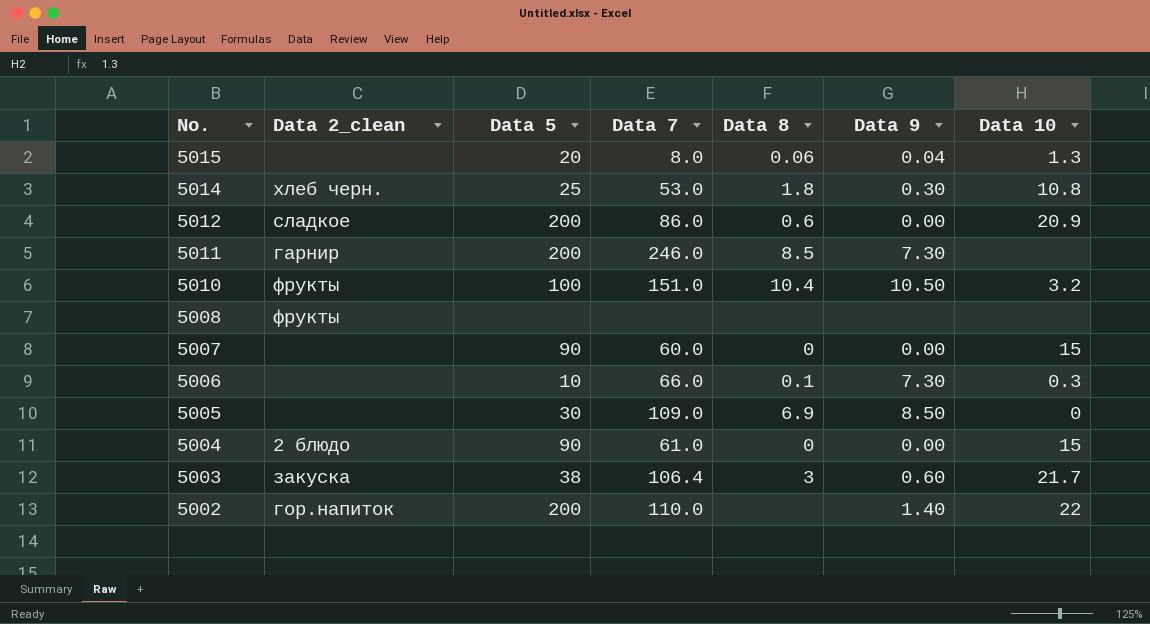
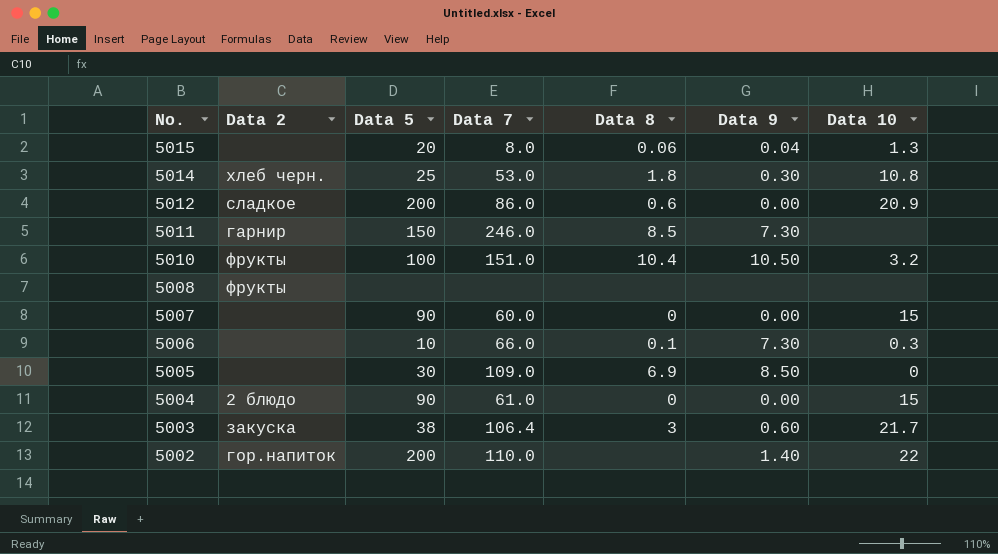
column name: Data 2_clean -> Data 2
5011 | Data 5: 200 -> 150

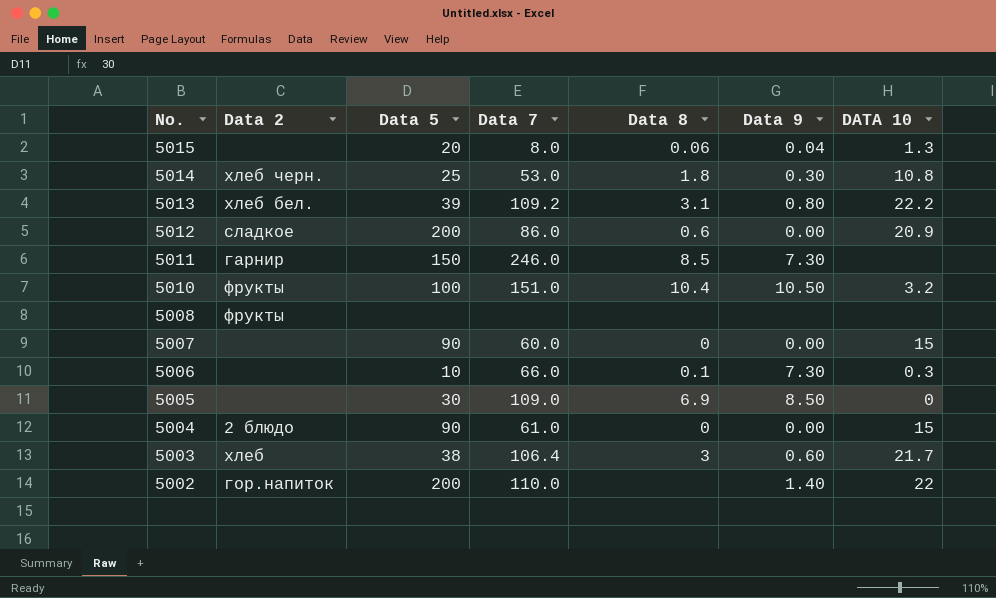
column name: Data 10 -> DATA 10
row 5013: none -> хлеб бел. | 39 | 109.2 | 3.1 | 0.80 | 22.2
5003 | Data 2: закуска -> хлеб

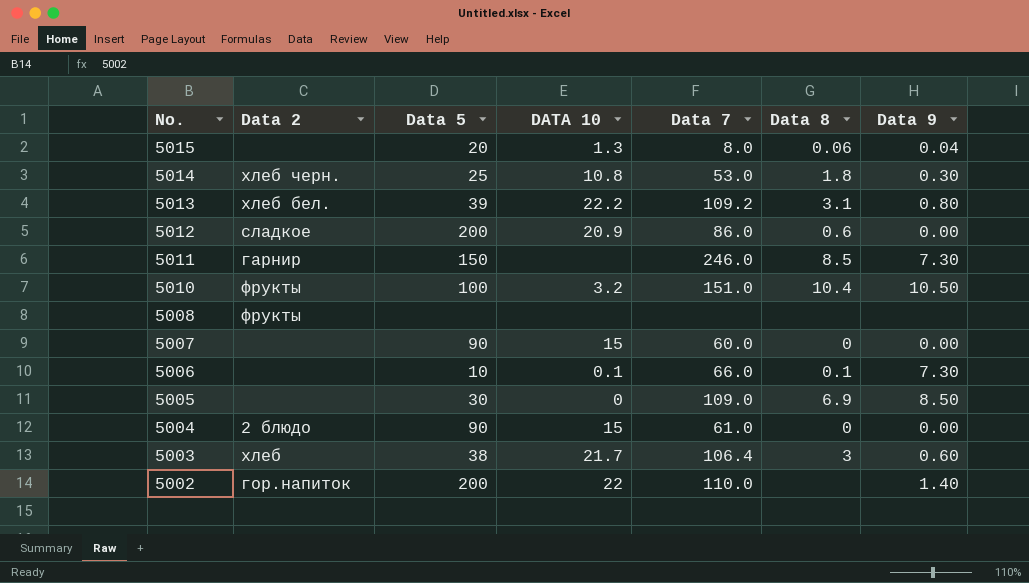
column DATA 10 | position: 7 -> 4
5006 | DATA 10: 0.3 -> 0.1

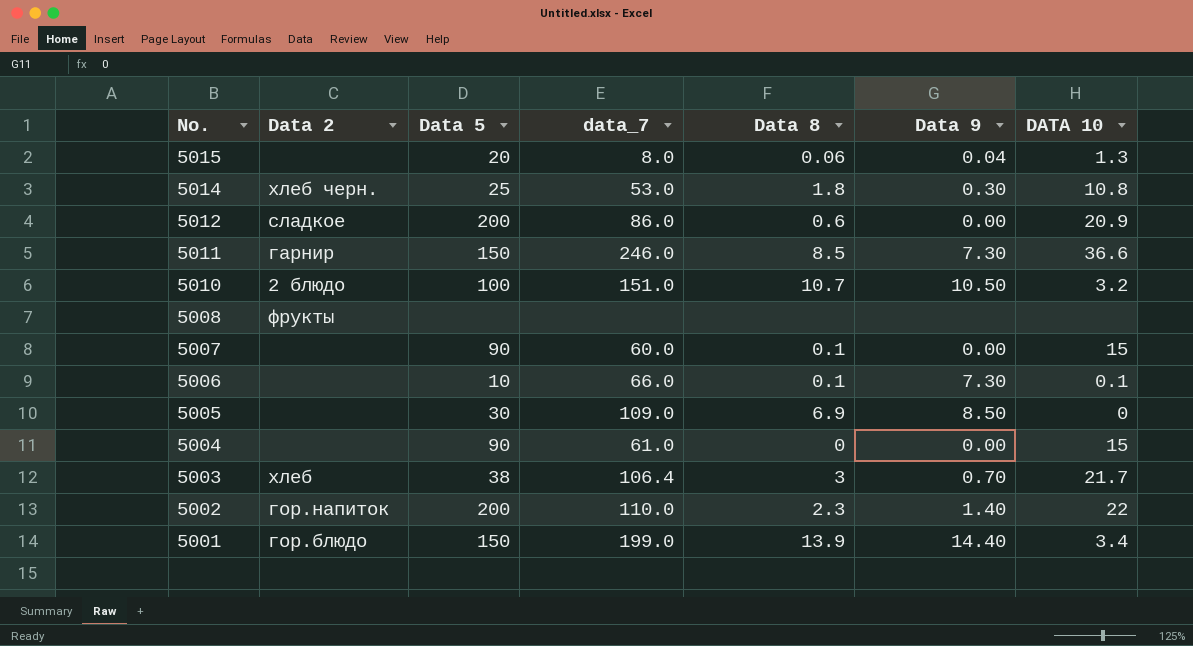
column name: Data 7 -> data_7
column DATA 10 | position: 4 -> 7
row 5013: хлеб бел. | 39 | 22.2 | 109.2 | 3.1 | 0.80 -> none
5011 | DATA 10: none -> 36.6
5010 | Data 2: фрукты -> 2 блюдо
5010 | Data 8: 10.4 -> 10.7
5007 | Data 8: 0 -> 0.1
5004 | Data 2: 2 блюдо -> none
5003 | Data 9: 0.60 -> 0.70
5002 | Data 8: none -> 2.3
row 5001: none -> гор.блюдо | 150 | 199.0 | 13.9 | 14.40 | 3.4

